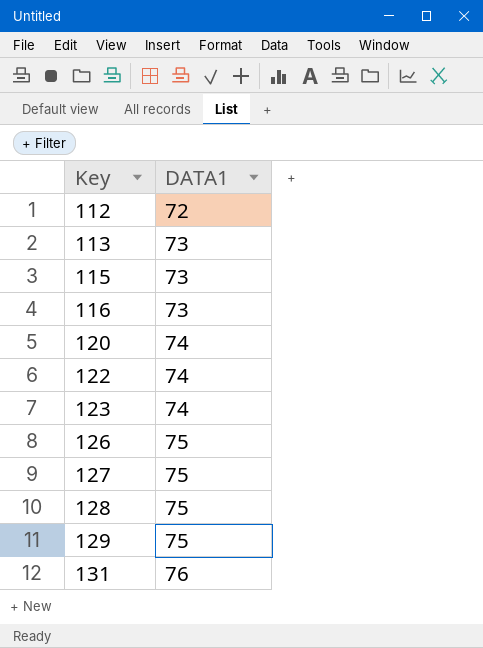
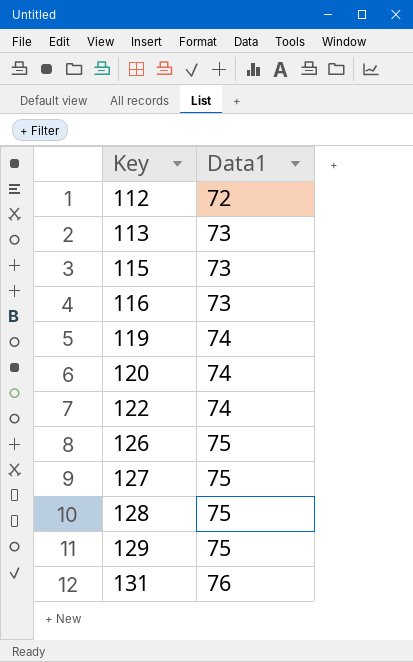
column name: DATA1 -> Data1
row 123: 74 -> none
row 119: none -> 74

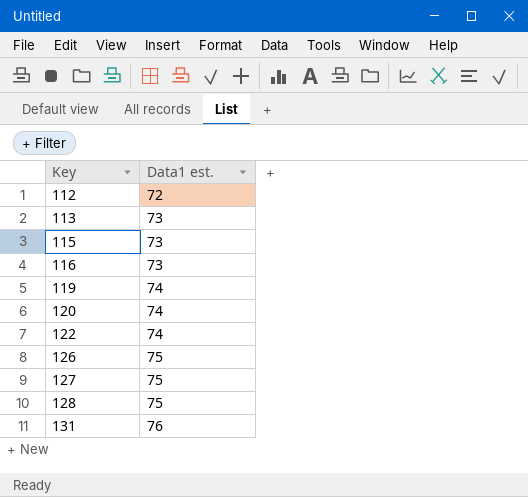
column name: Data1 -> Data1 est.
row 129: 75 -> none

